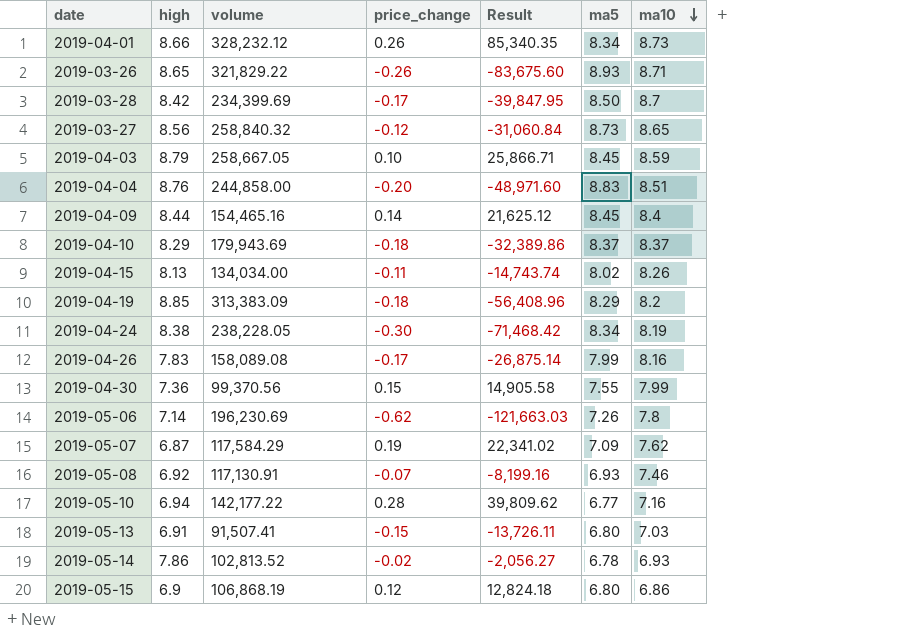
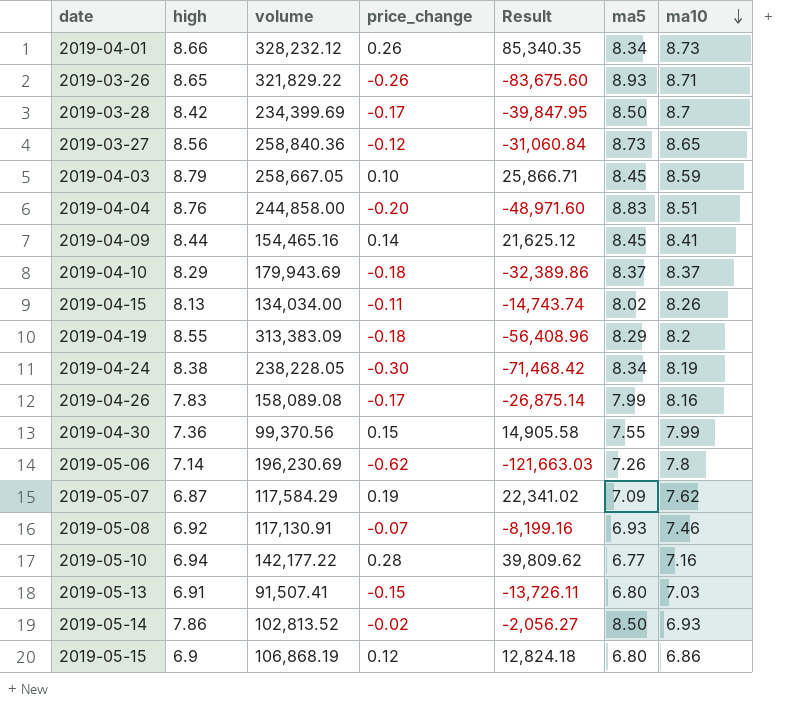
2019-03-27 | volume: 258,840.32 -> 258,840.36
2019-04-09 | ma10: 8.4 -> 8.41
2019-04-19 | high: 8.85 -> 8.55
2019-05-14 | ma5: 6.78 -> 8.50

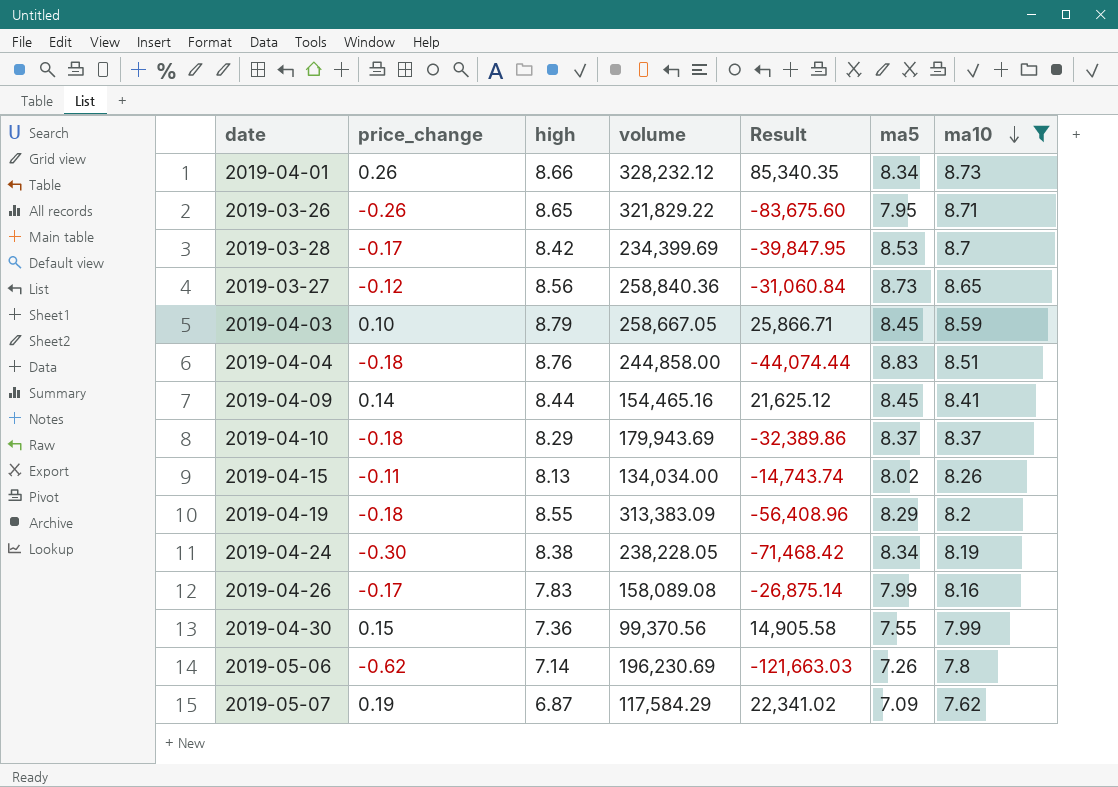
filter: none -> ma10 >= 7.62
column price_change | position: 4 -> 2
2019-03-26 | ma5: 8.93 -> 7.95
2019-03-28 | ma5: 8.50 -> 8.53
2019-04-04 | price_change: -0.20 -> -0.18
2019-04-04 | Result: -48,971.60 -> -44,074.44

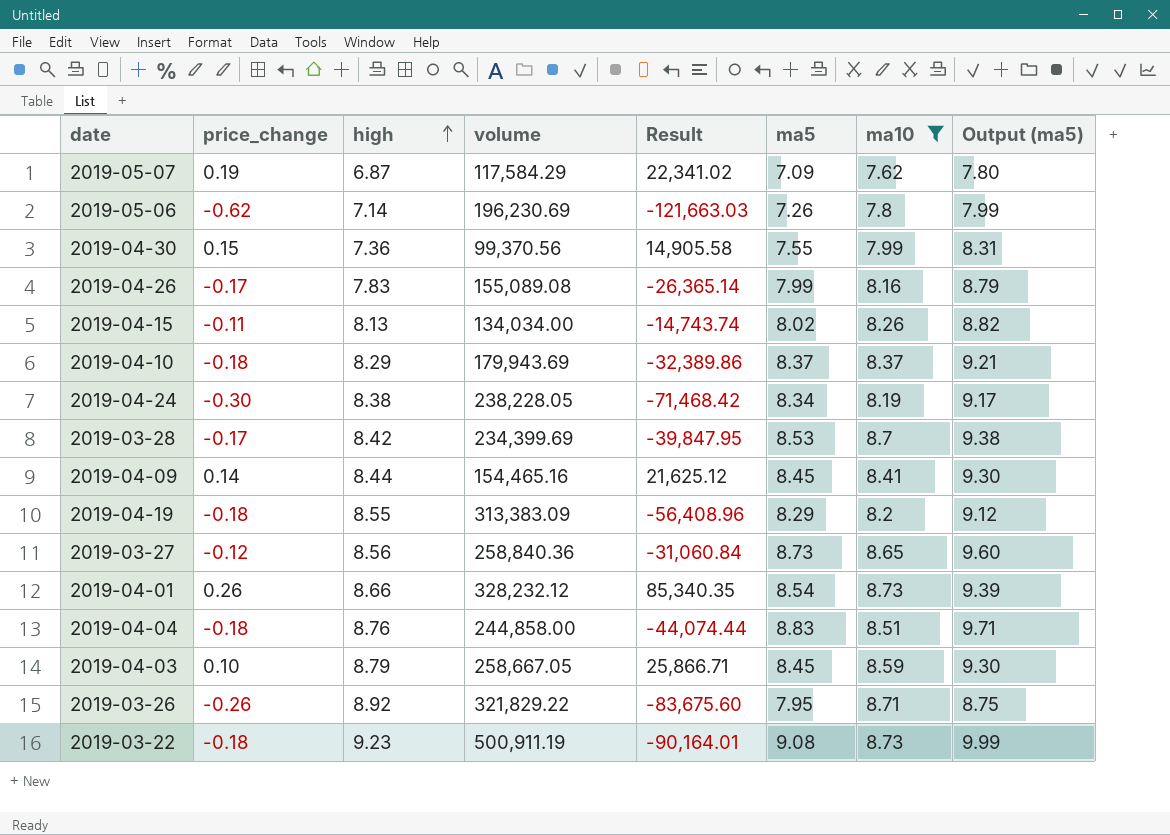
row order: ma10 descending -> high ascending
column Output (ma5) | formula: none -> [ma5] * 1.1
2019-04-26 | volume: 158,089.08 -> 155,089.08
2019-04-26 | Result: -26,875.14 -> -26,365.14
2019-04-01 | ma5: 8.34 -> 8.54
2019-03-26 | high: 8.65 -> 8.92
row 2019-03-22: none -> -0.18 | 9.23 | 500,911.19 | -90,164.01 | 9.08 | 8.73 | 9.99

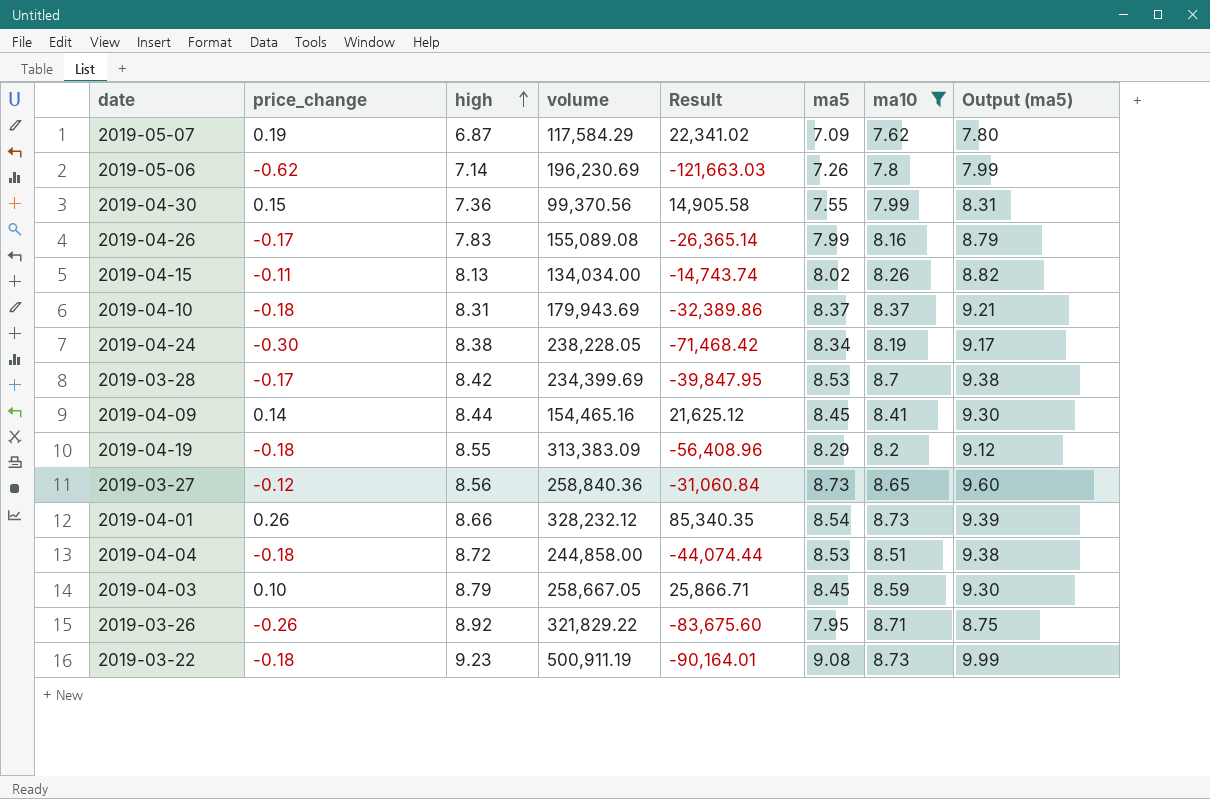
2019-04-10 | high: 8.29 -> 8.31
2019-04-04 | high: 8.76 -> 8.72
2019-04-04 | ma5: 8.83 -> 8.53
2019-04-04 | Output (ma5): 9.71 -> 9.38

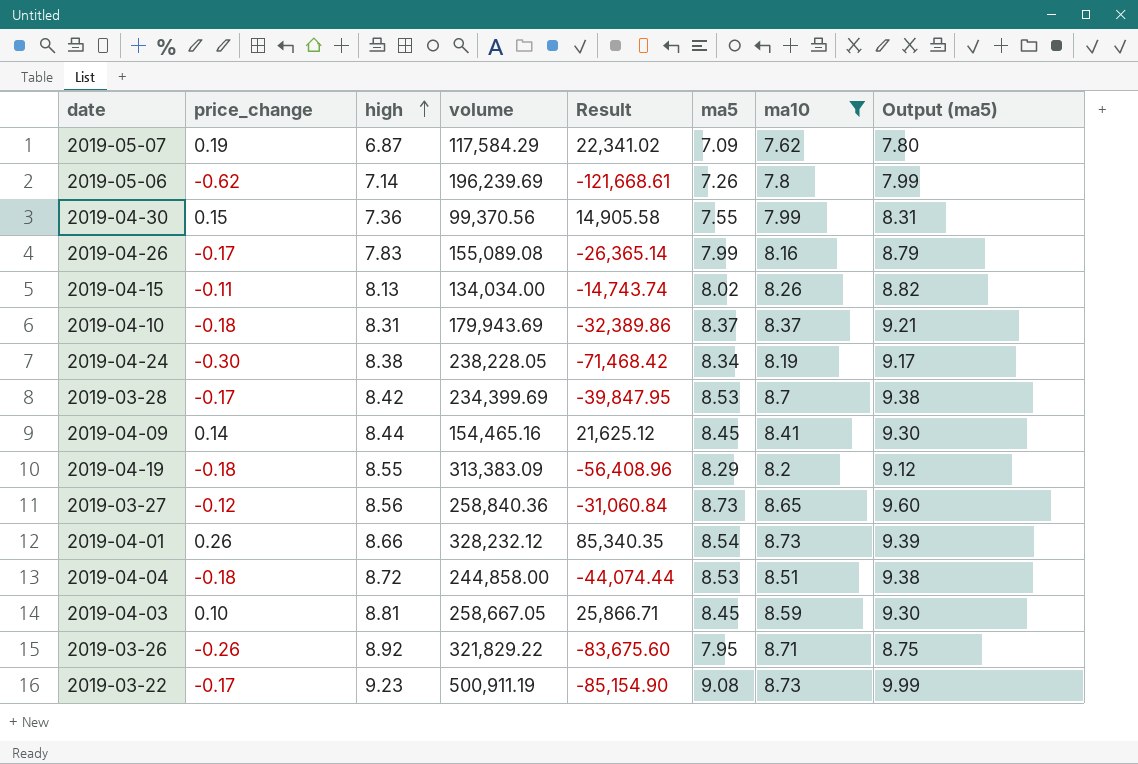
2019-05-06 | volume: 196,230.69 -> 196,239.69
2019-05-06 | Result: -121,663.03 -> -121,668.61
2019-04-03 | high: 8.79 -> 8.81
2019-03-22 | price_change: -0.18 -> -0.17
2019-03-22 | Result: -90,164.01 -> -85,154.90

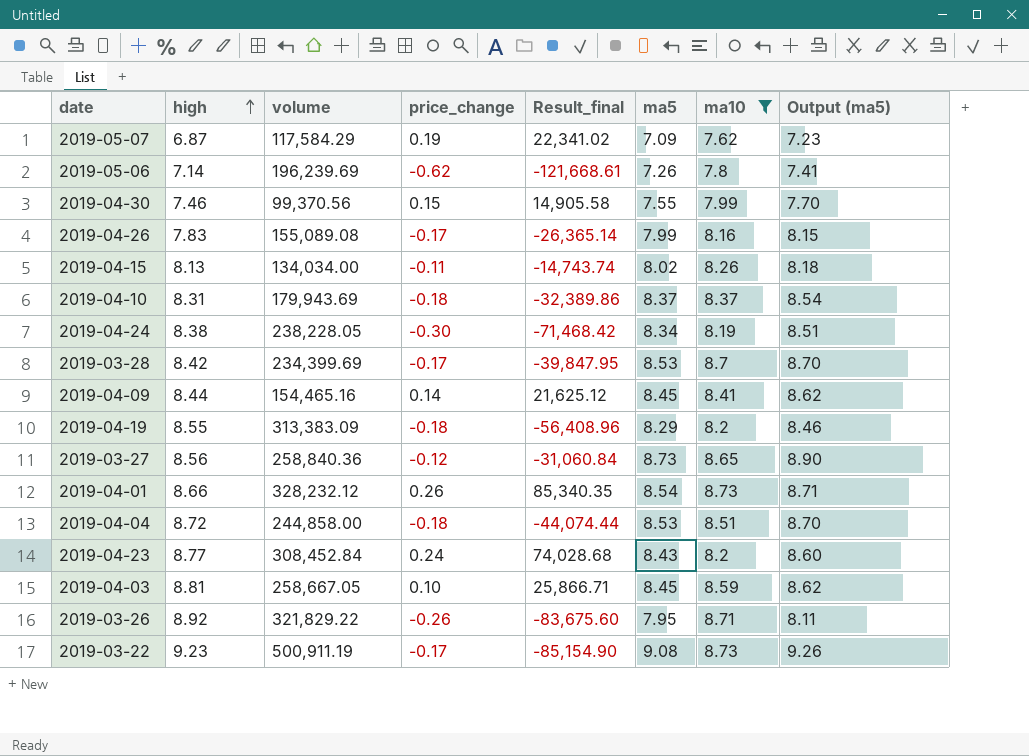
column price_change | position: 2 -> 4
column name: Result -> Result_final
column Output (ma5) | formula: [ma5] * 1.1 -> [ma5] * 1.02
2019-04-30 | high: 7.36 -> 7.46
row 2019-04-23: none -> 8.77 | 308,452.84 | 0.24 | 74,028.68 | 8.43 | 8.2 | 8.60

